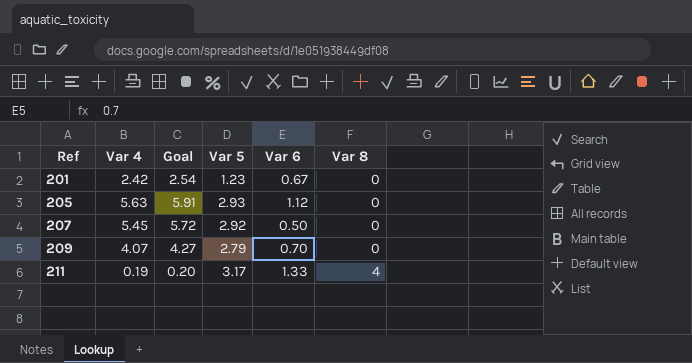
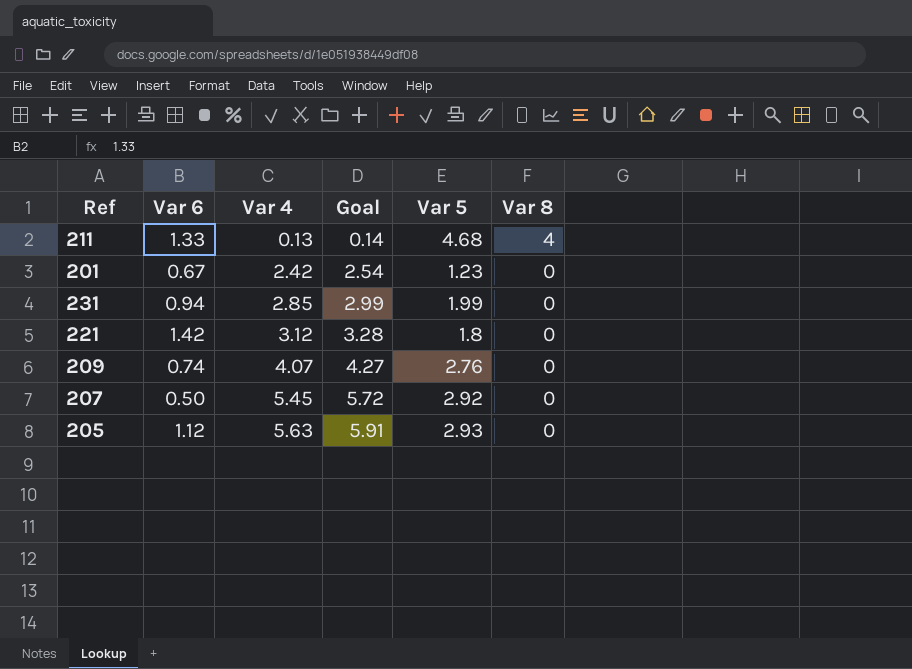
row order: Ref ascending -> Var 4 ascending
column Var 6 | position: 5 -> 2
211 | Var 4: 0.19 -> 0.13
211 | Goal: 0.20 -> 0.14
211 | Var 5: 3.17 -> 4.68
row 231: none -> 0.94 | 2.85 | 2.99 | 1.99 | 0
row 221: none -> 1.42 | 3.12 | 3.28 | 1.8 | 0
209 | Var 6: 0.70 -> 0.74
209 | Var 5: 2.79 -> 2.76

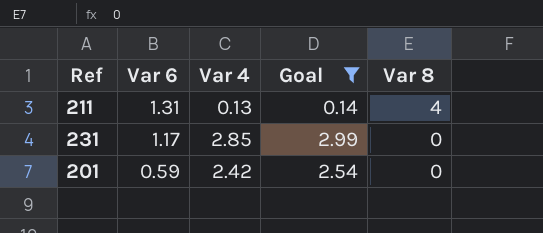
filter: none -> Goal <= 2.99
row order: Var 4 ascending -> Var 6 descending
column Var 5 | position: 5 -> none
211 | Var 6: 1.33 -> 1.31
231 | Var 6: 0.94 -> 1.17
201 | Var 6: 0.67 -> 0.59

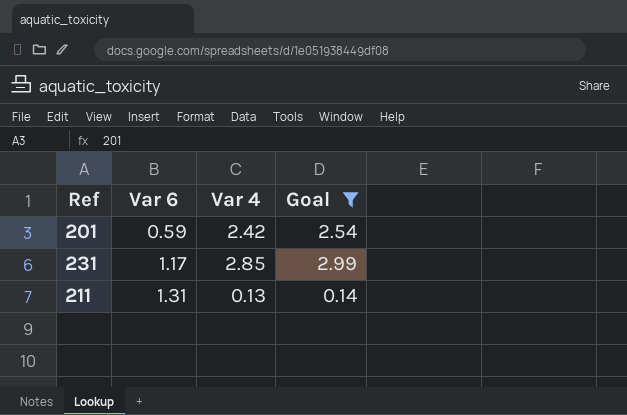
row order: Var 6 descending -> Var 6 ascending
column Var 8 | position: 5 -> none

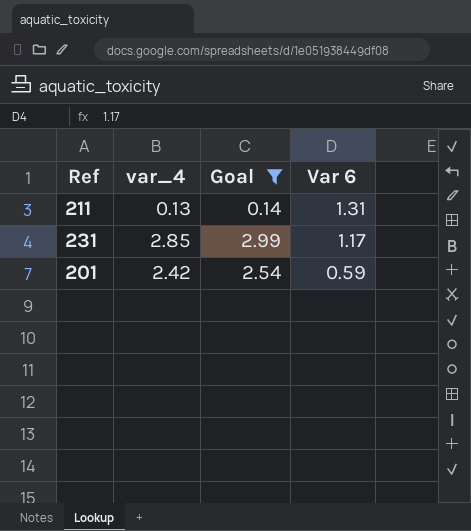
row order: Var 6 ascending -> Var 6 descending
column name: Var 4 -> var_4
column Var 6 | position: 2 -> 4

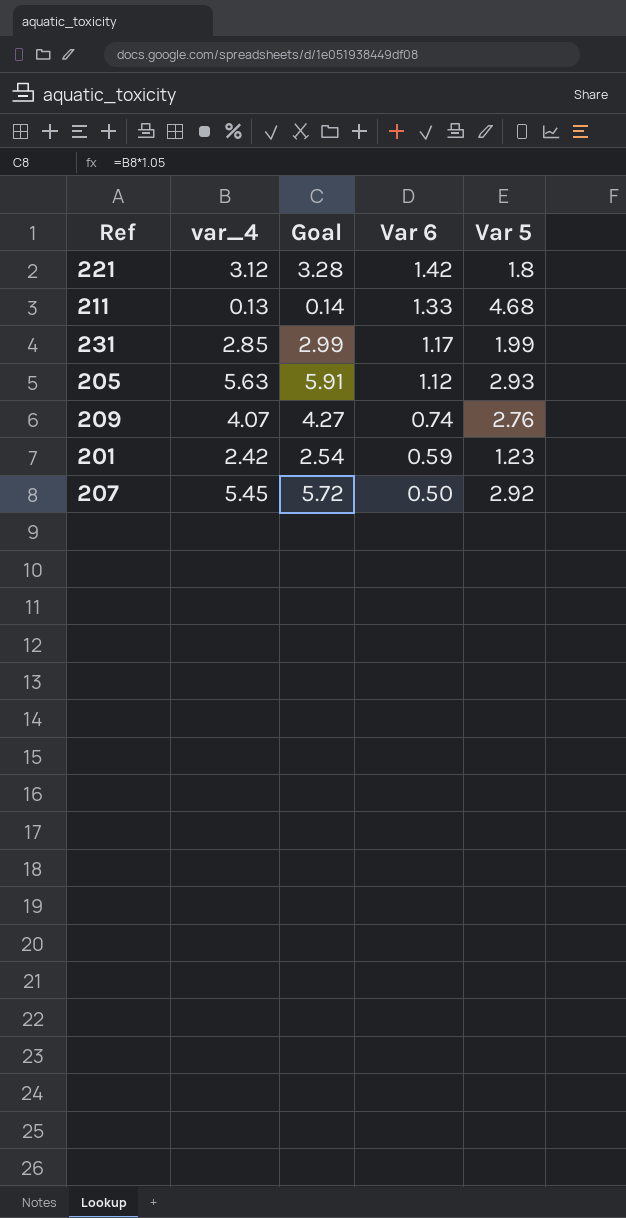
filter: Goal <= 2.99 -> none
column Var 5 | position: none -> 5
211 | Var 6: 1.31 -> 1.33

